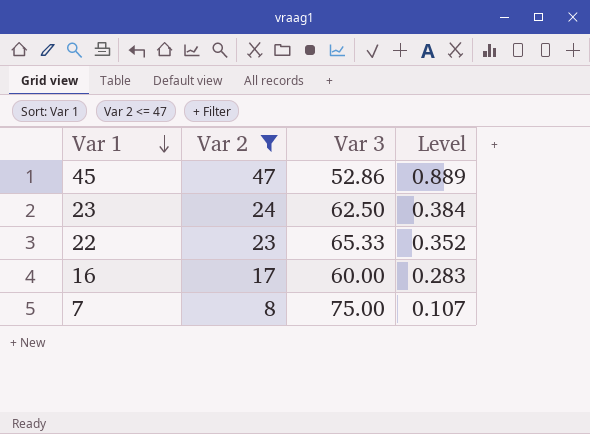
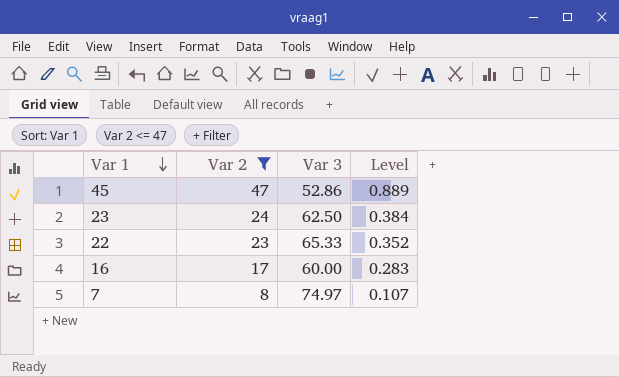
7 | Var 3: 75.00 -> 74.97

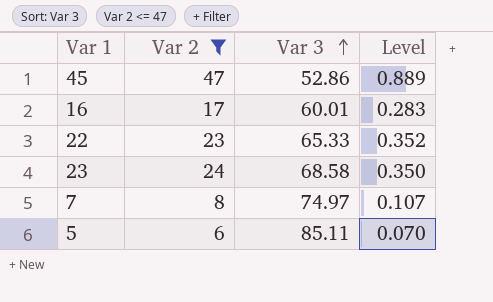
row order: Var 1 descending -> Var 3 ascending
16 | Var 3: 60.00 -> 60.01
23 | Var 3: 62.50 -> 68.58
23 | Level: 0.384 -> 0.350
row 5: none -> 6 | 85.11 | 0.070

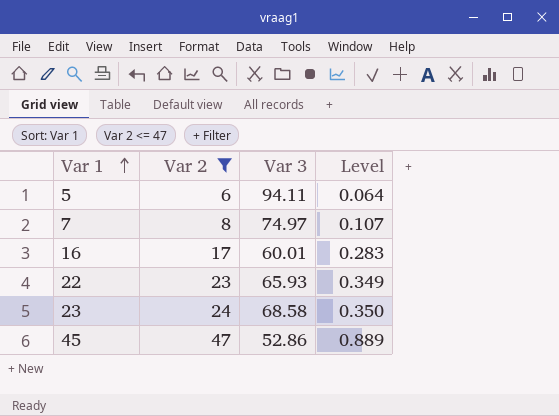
row order: Var 3 ascending -> Var 1 ascending
5 | Var 3: 85.11 -> 94.11
5 | Level: 0.070 -> 0.064
22 | Var 3: 65.33 -> 65.93
22 | Level: 0.352 -> 0.349

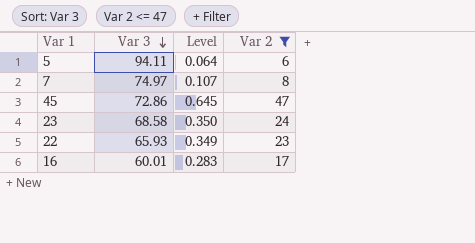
row order: Var 1 ascending -> Var 3 descending
column Var 2 | position: 2 -> 4
45 | Var 3: 52.86 -> 72.86
45 | Level: 0.889 -> 0.645

